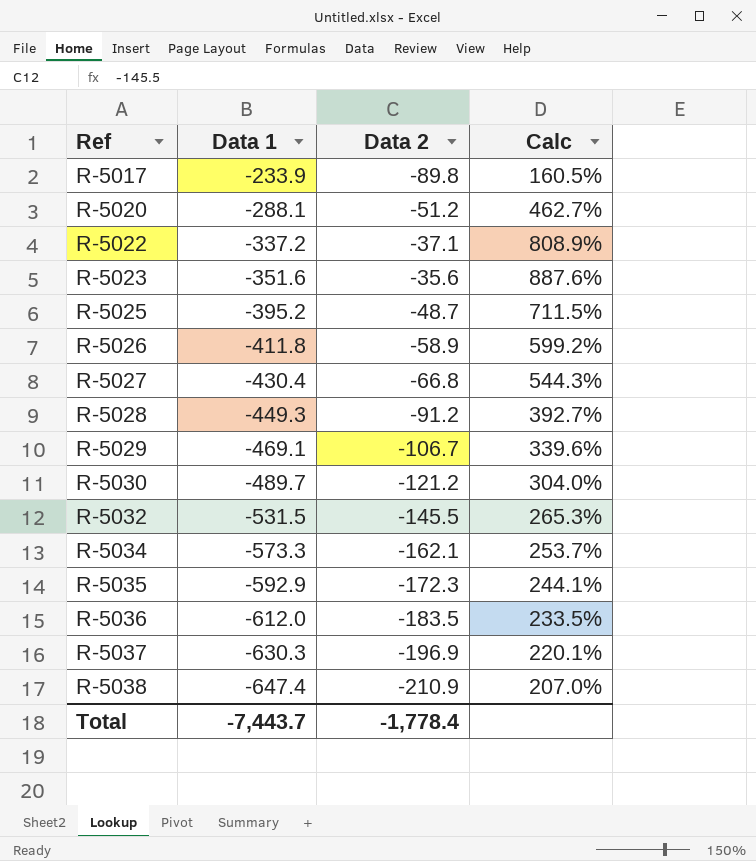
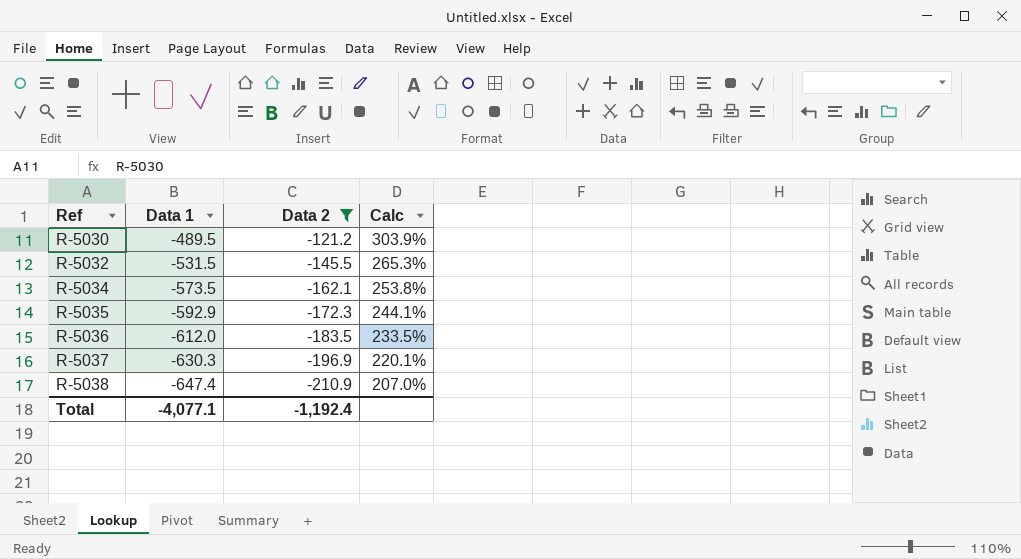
filter: none -> Data 2 <= -121.2
R-5030 | Data 1: -489.7 -> -489.5
R-5030 | Calc: 304.0% -> 303.9%
R-5034 | Data 1: -573.3 -> -573.5
R-5034 | Calc: 253.7% -> 253.8%
Total | Data 1: -7,443.7 -> -4,077.1
Total | Data 2: -1,778.4 -> -1,192.4

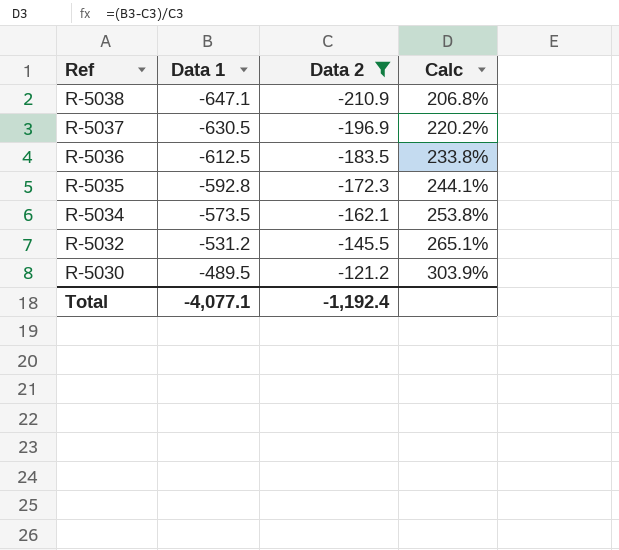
row order: Ref ascending -> Ref descending
R-5038 | Data 1: -647.4 -> -647.1
R-5038 | Calc: 207.0% -> 206.8%
R-5037 | Data 1: -630.3 -> -630.5
R-5037 | Calc: 220.1% -> 220.2%
R-5036 | Data 1: -612.0 -> -612.5
R-5036 | Calc: 233.5% -> 233.8%
R-5035 | Data 1: -592.9 -> -592.8
R-5032 | Data 1: -531.5 -> -531.2
R-5032 | Calc: 265.3% -> 265.1%

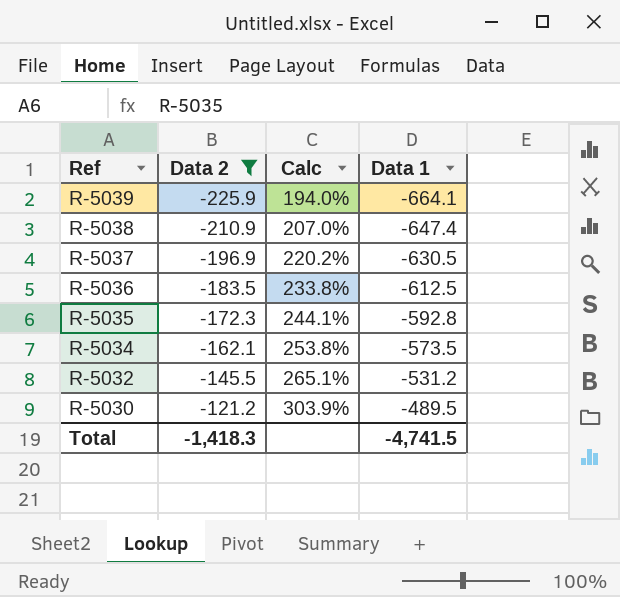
column Data 1 | position: 2 -> 4
row R-5039: none -> -225.9 | 194.0% | -664.1
R-5038 | Calc: 206.8% -> 207.0%
R-5038 | Data 1: -647.1 -> -647.4
Total | Data 2: -1,192.4 -> -1,418.3
Total | Data 1: -4,077.1 -> -4,741.5

